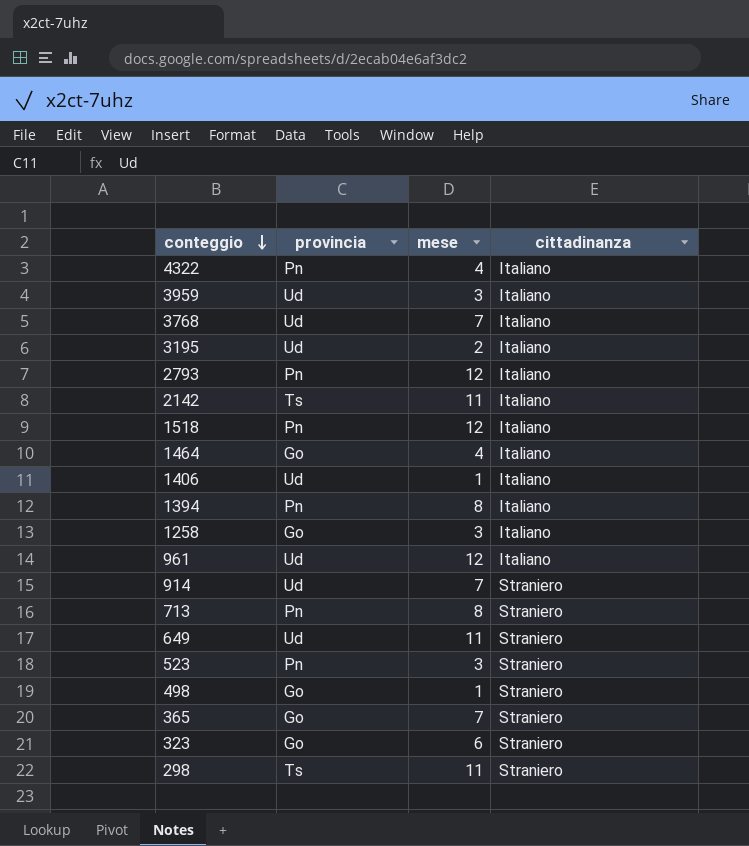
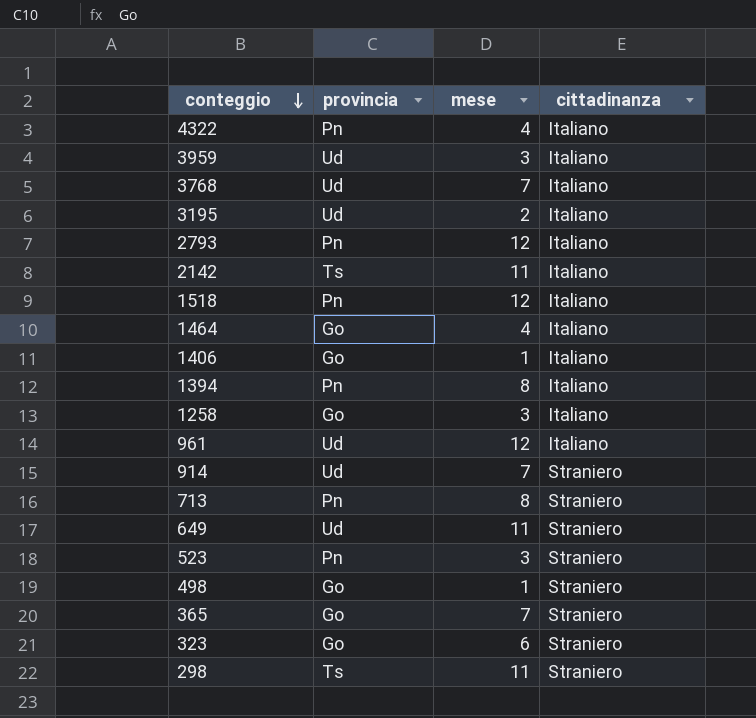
1406 | provincia: Ud -> Go

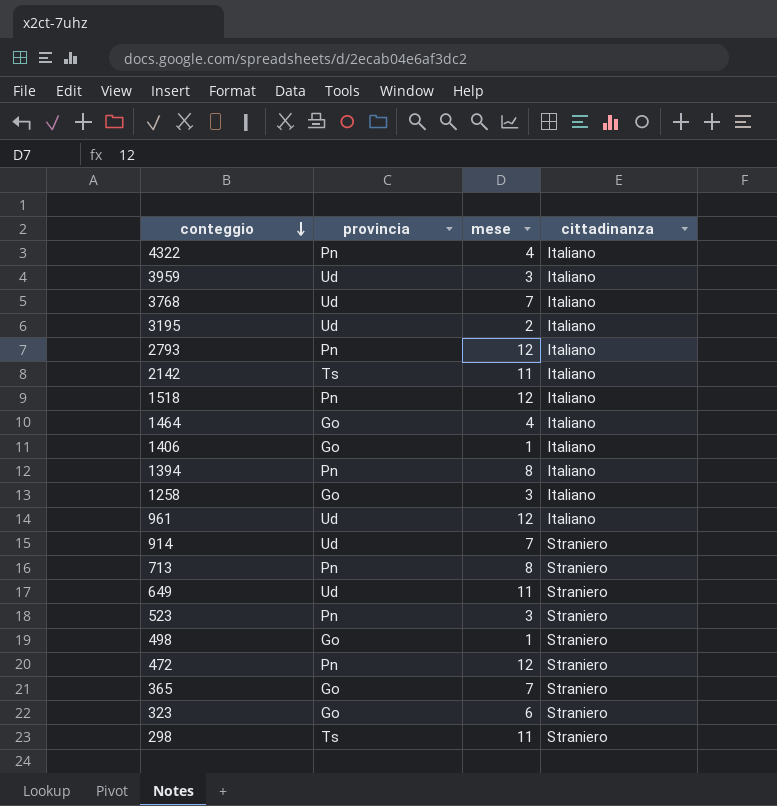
row 472: none -> Pn | 12 | Straniero

